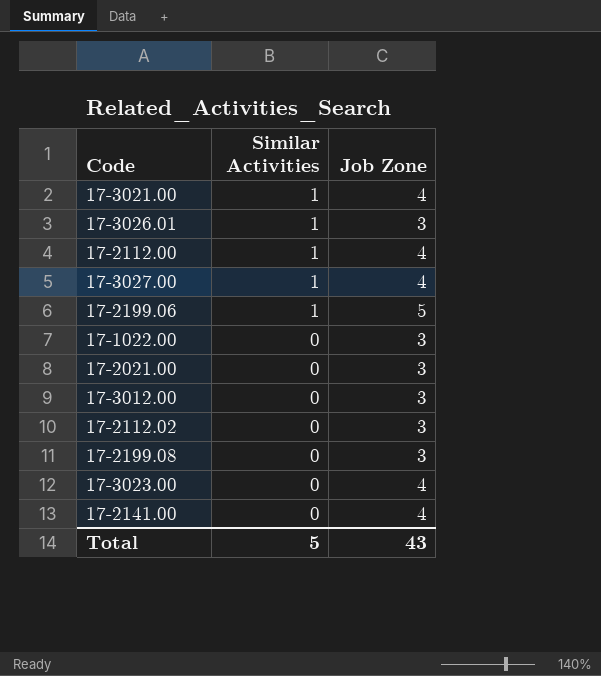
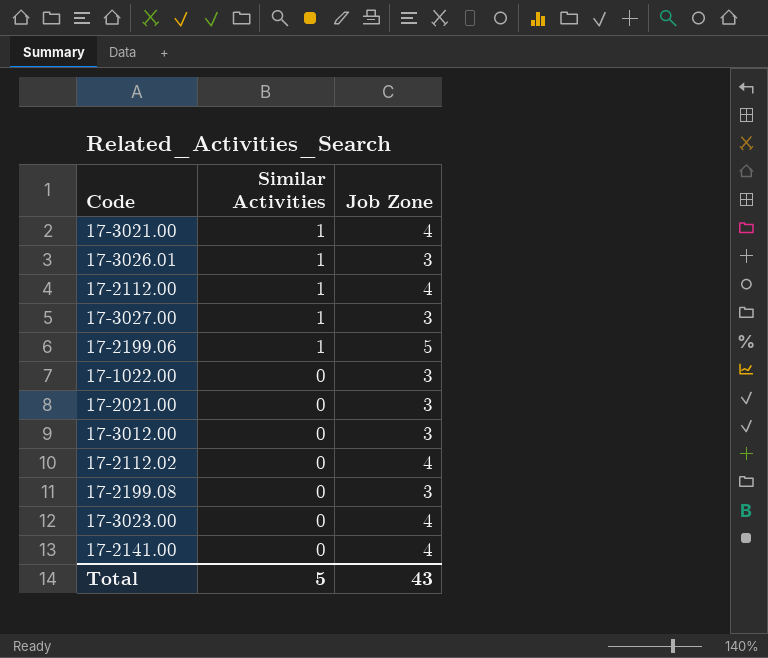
17-3027.00 | Job Zone: 4 -> 3
17-2112.02 | Job Zone: 3 -> 4

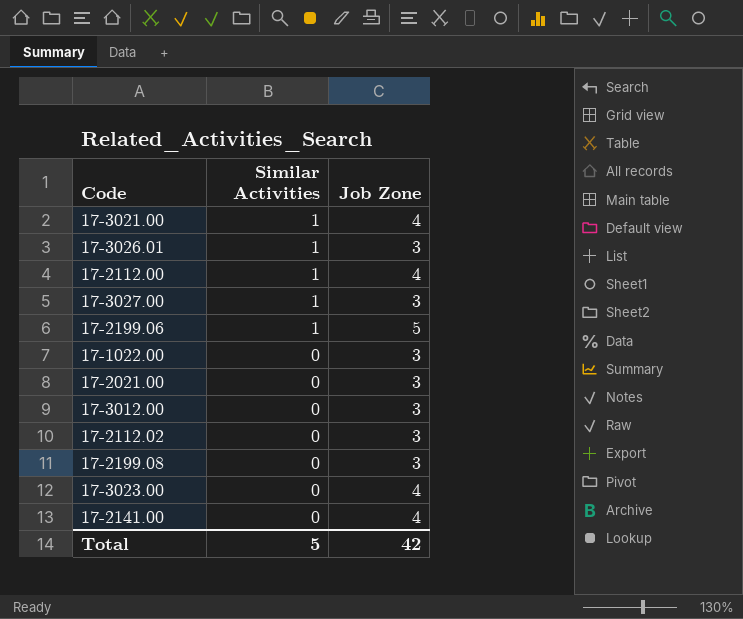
17-2112.02 | Job Zone: 4 -> 3
Total | Job Zone: 43 -> 42

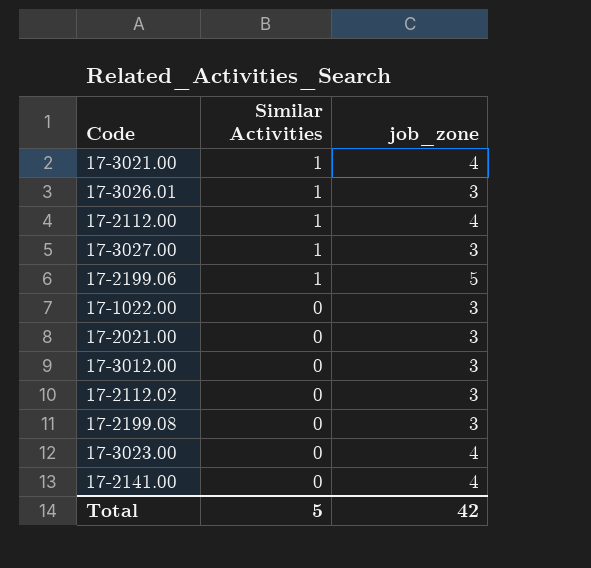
column name: Job Zone -> job_zone

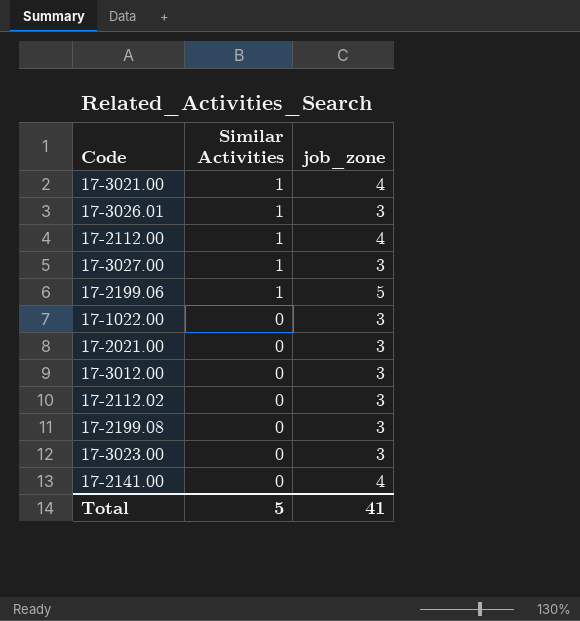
17-3023.00 | job_zone: 4 -> 3
Total | job_zone: 42 -> 41

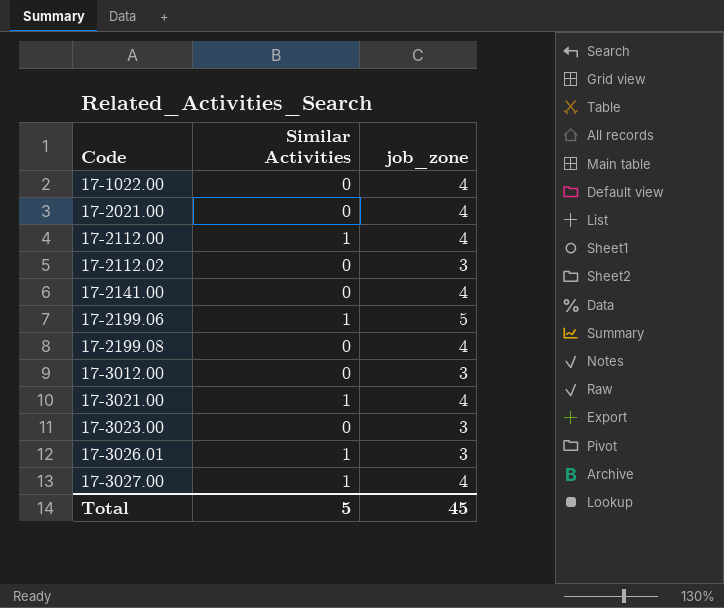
row order: Similar Activities descending -> Code ascending
17-1022.00 | job_zone: 3 -> 4
17-2021.00 | job_zone: 3 -> 4
17-2199.08 | job_zone: 3 -> 4
17-3027.00 | job_zone: 3 -> 4
Total | job_zone: 41 -> 45

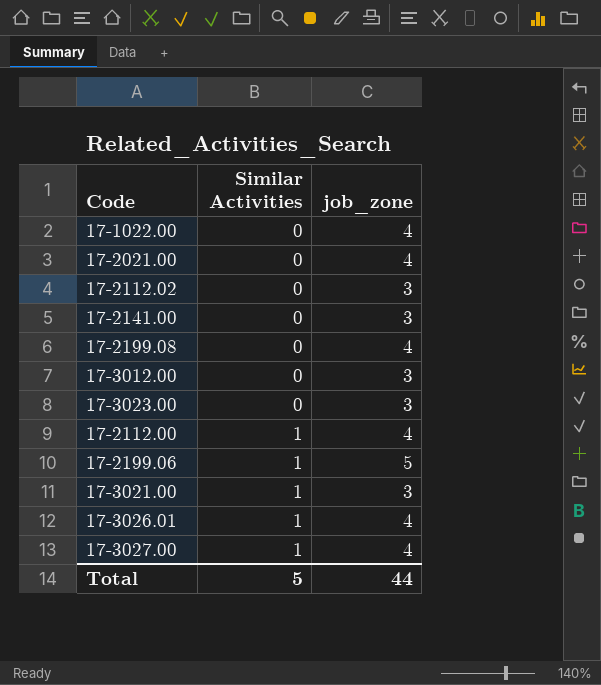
row order: Code ascending -> Similar Activities ascending
17-2141.00 | job_zone: 4 -> 3
17-3021.00 | job_zone: 4 -> 3
17-3026.01 | job_zone: 3 -> 4
Total | job_zone: 45 -> 44

